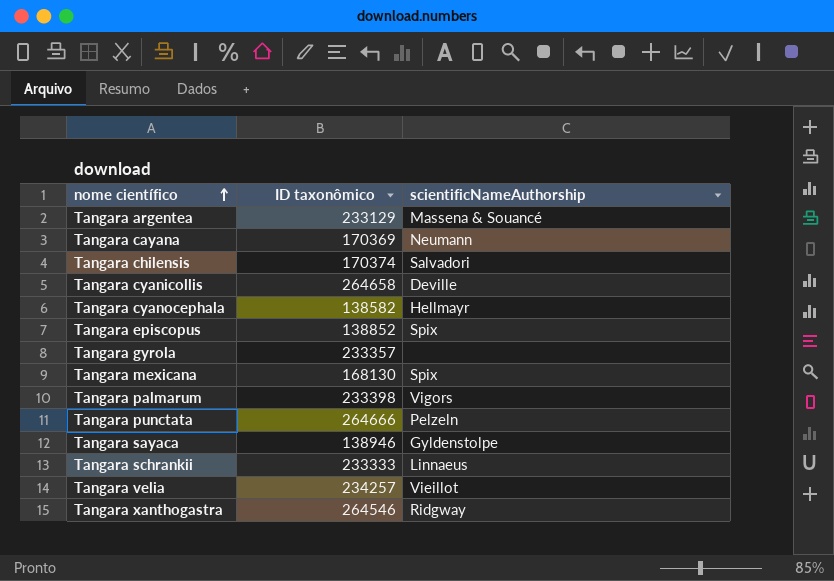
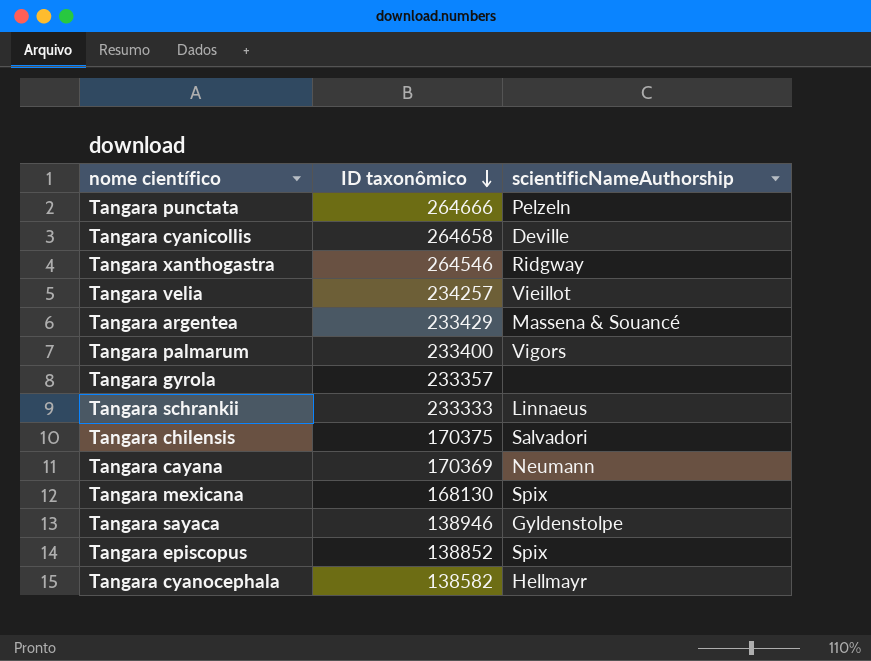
row order: nome científico ascending -> ID taxonômico descending
Tangara argentea | ID taxonômico: 233129 -> 233429
Tangara palmarum | ID taxonômico: 233398 -> 233400
Tangara chilensis | ID taxonômico: 170374 -> 170375

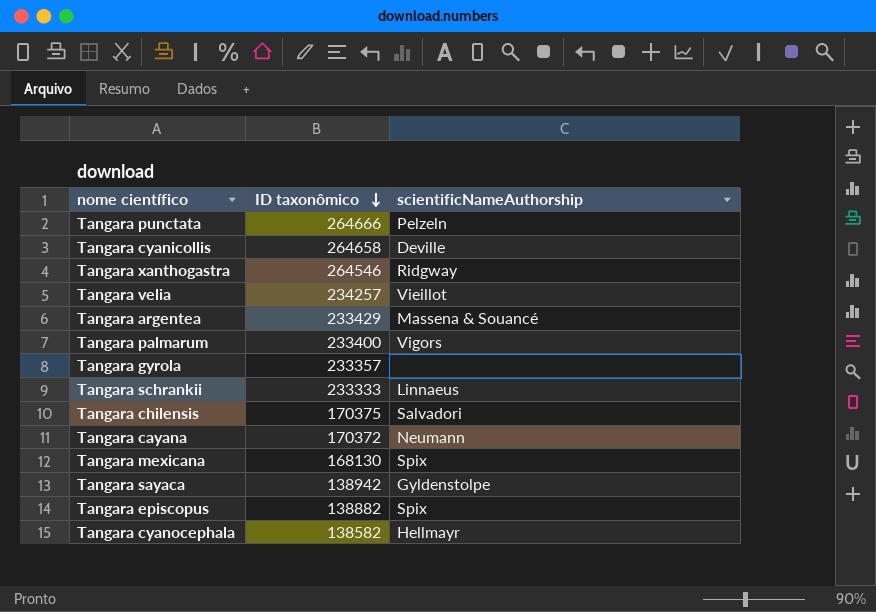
Tangara cayana | ID taxonômico: 170369 -> 170372
Tangara sayaca | ID taxonômico: 138946 -> 138942
Tangara episcopus | ID taxonômico: 138852 -> 138882

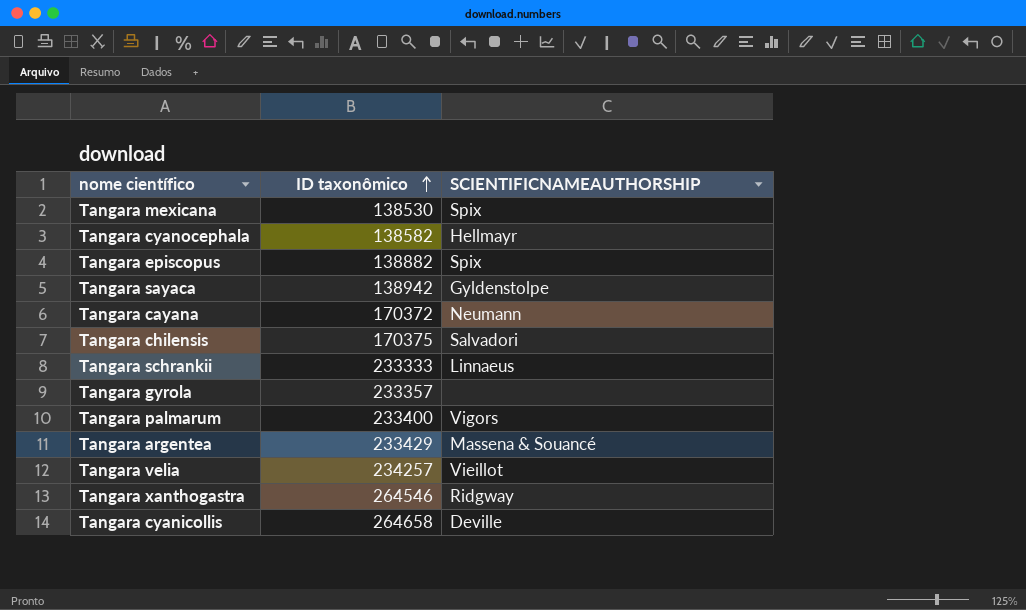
row order: ID taxonômico descending -> ID taxonômico ascending
column name: scientificNameAuthorship -> SCIENTIFICNAMEAUTHORSHIP
row Tangara punctata: 264666 | Pelzeln -> none
Tangara mexicana | ID taxonômico: 168130 -> 138530

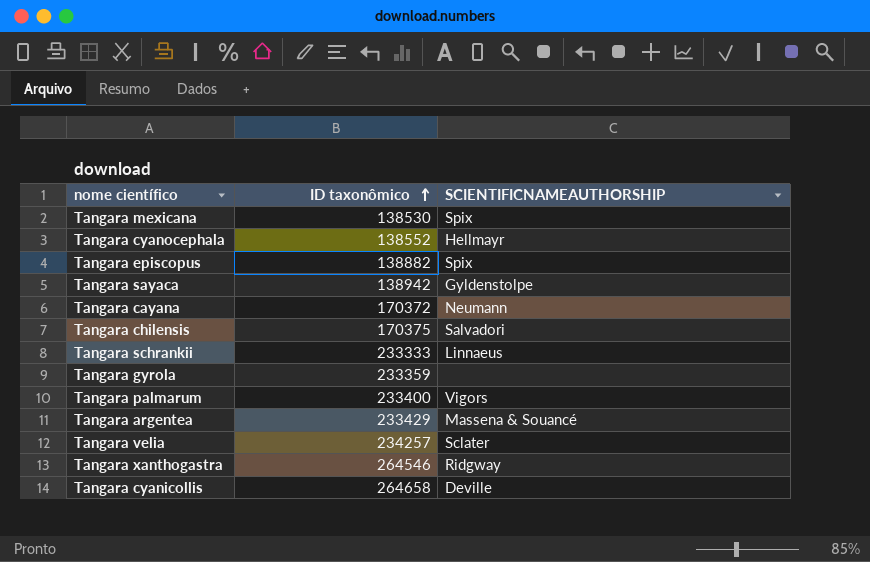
Tangara cyanocephala | ID taxonômico: 138582 -> 138552
Tangara gyrola | ID taxonômico: 233357 -> 233359
Tangara velia | SCIENTIFICNAMEAUTHORSHIP: Vieillot -> Sclater

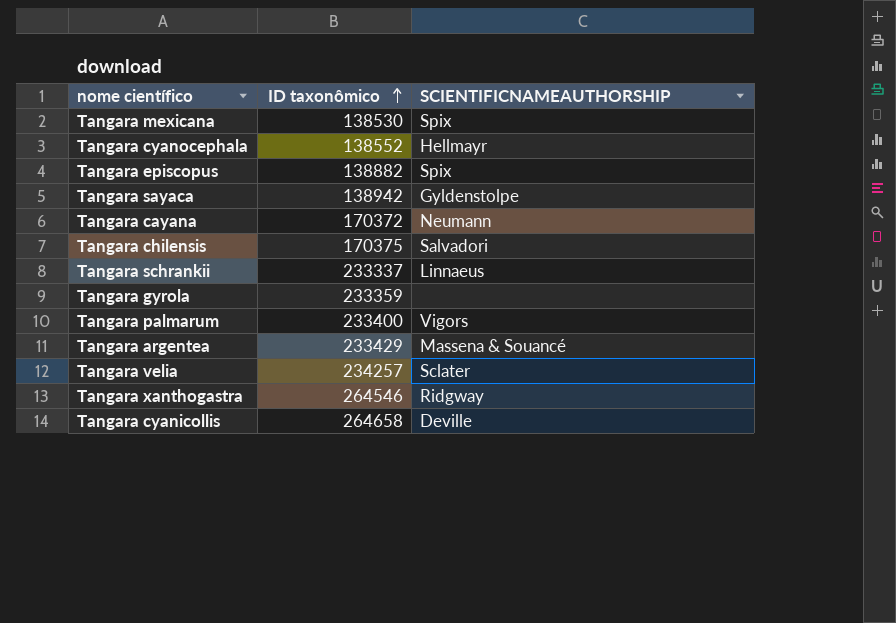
Tangara schrankii | ID taxonômico: 233333 -> 233337

